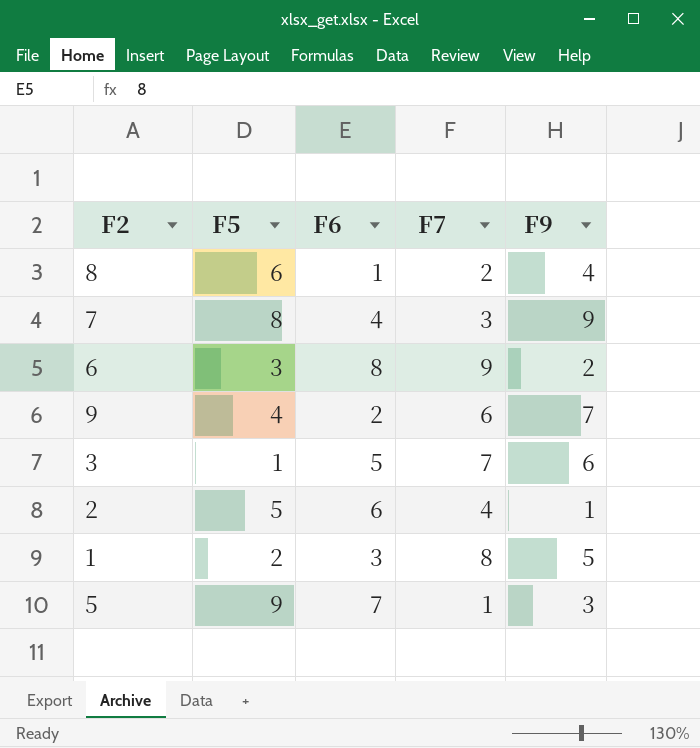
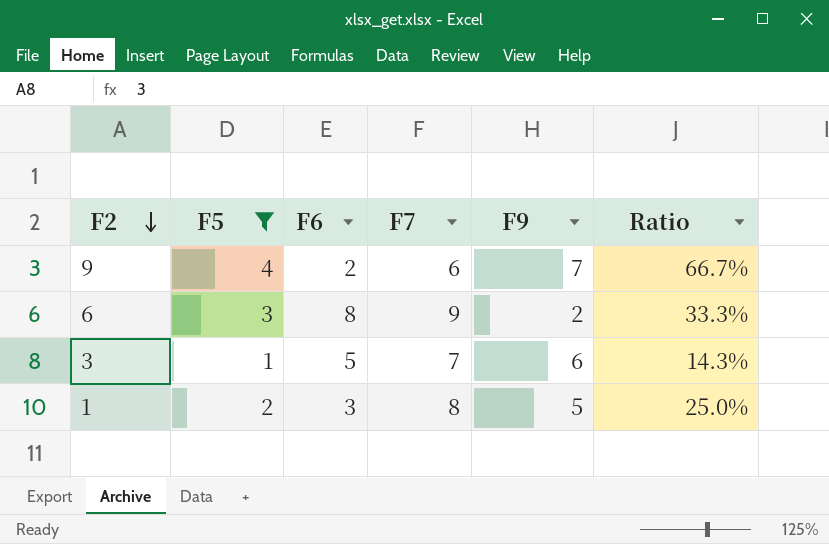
filter: none -> F5 <= 4
row order: none -> F2 descending
column Ratio | formula: none -> [F5] / [F7]

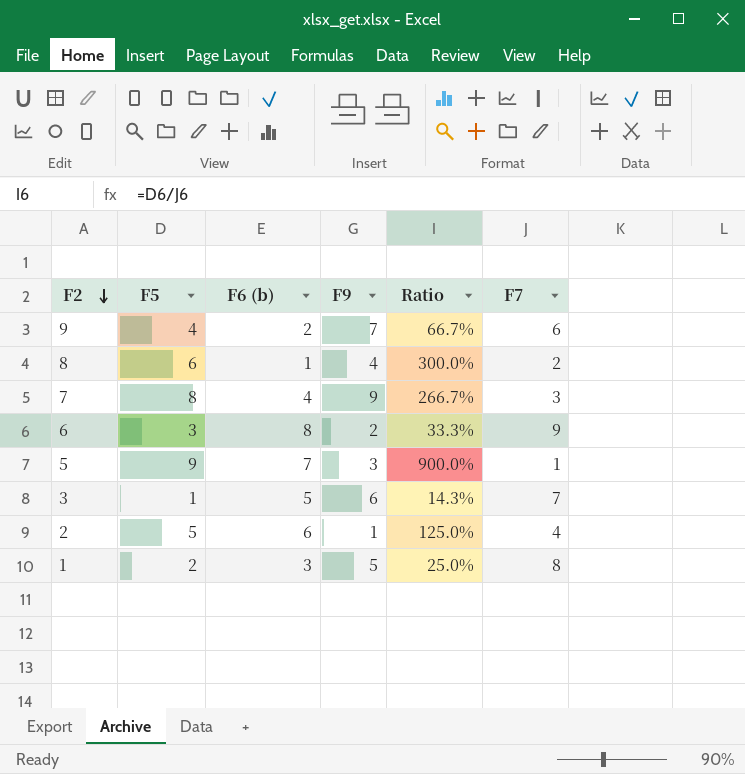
filter: F5 <= 4 -> none
column name: F6 -> F6 (b)
column F7 | position: 4 -> 6

